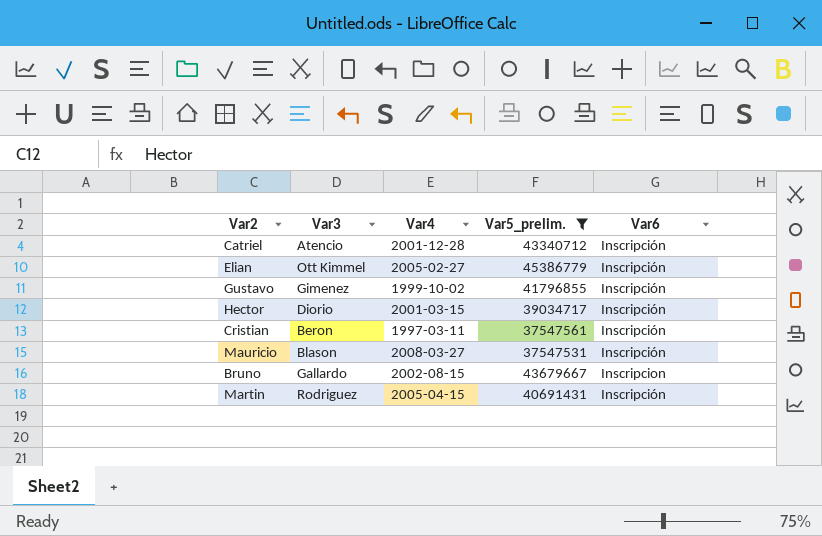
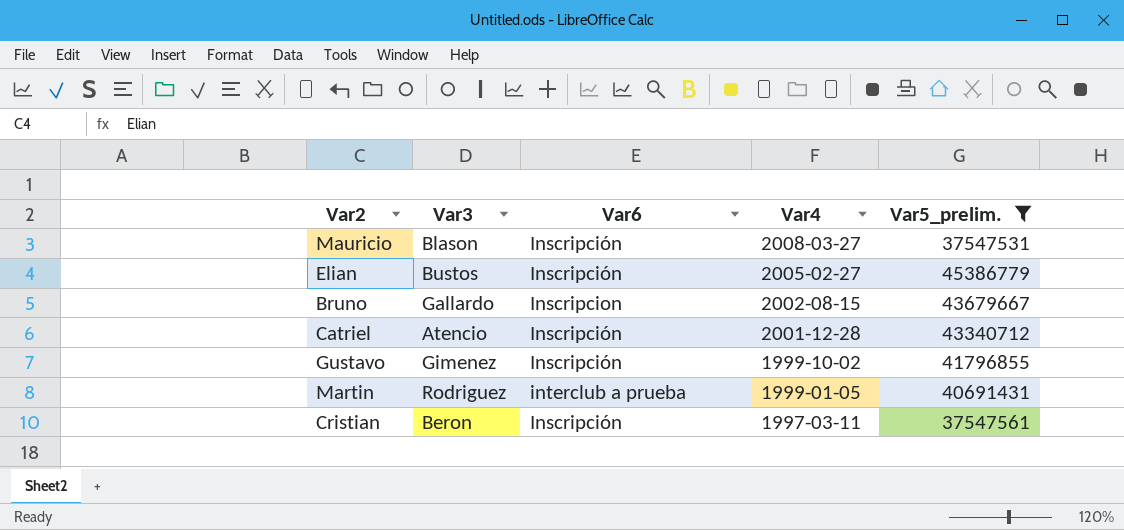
row order: none -> Var4 descending
column Var6 | position: 5 -> 3
row Hector: Diorio | 2001-03-15 | 39034717 | Inscripción -> none
Elian | Var3: Ott Kimmel -> Bustos
Martin | Var6: Inscripción -> interclub a prueba
Martin | Var4: 2005-04-15 -> 1999-01-05

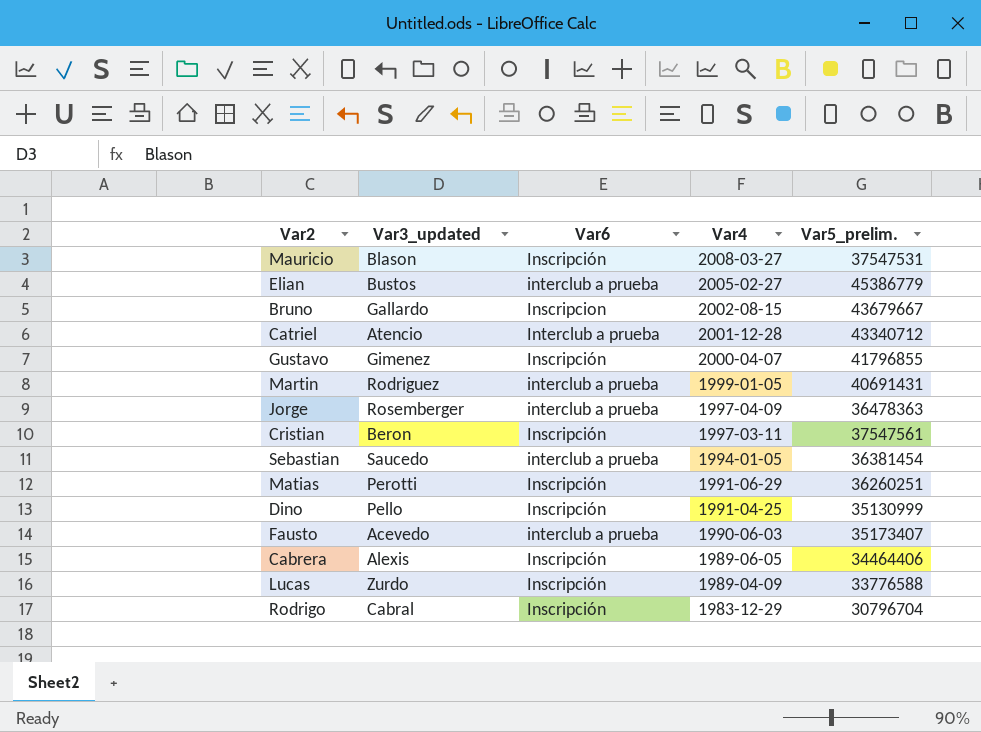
filter: Var5_prelim. >= 37547531 -> none
column name: Var3 -> Var3_updated
Elian | Var6: Inscripción -> interclub a prueba
Catriel | Var6: Inscripción -> Interclub a prueba
Gustavo | Var4: 1999-10-02 -> 2000-04-07

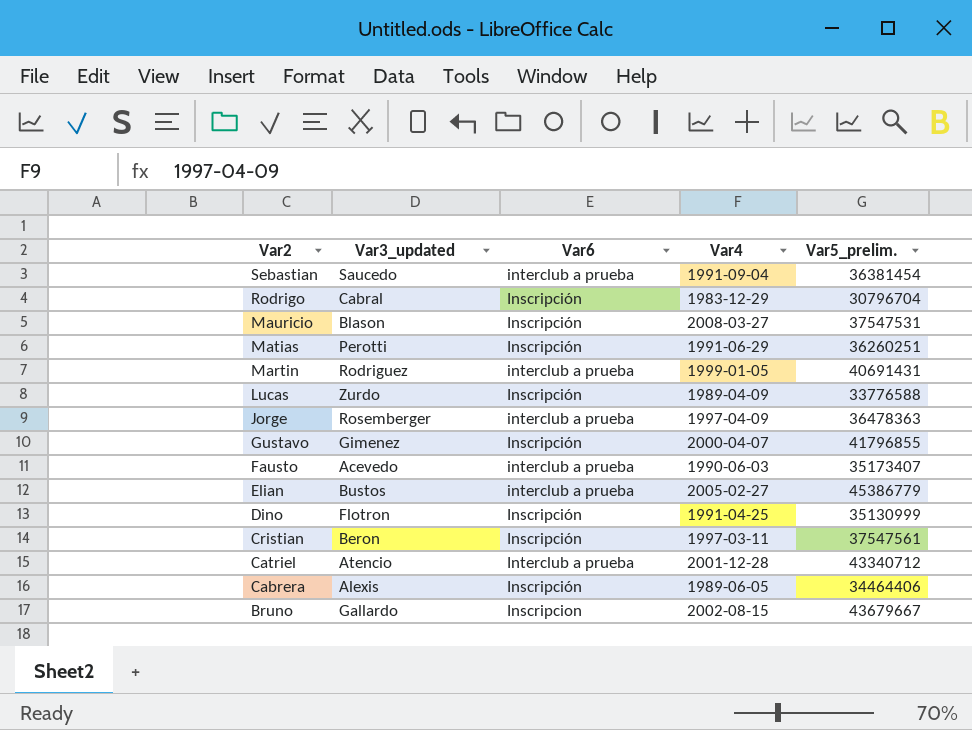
row order: Var4 descending -> Var2 descending
Sebastian | Var4: 1994-01-05 -> 1991-09-04
Dino | Var3_updated: Pello -> Flotron

